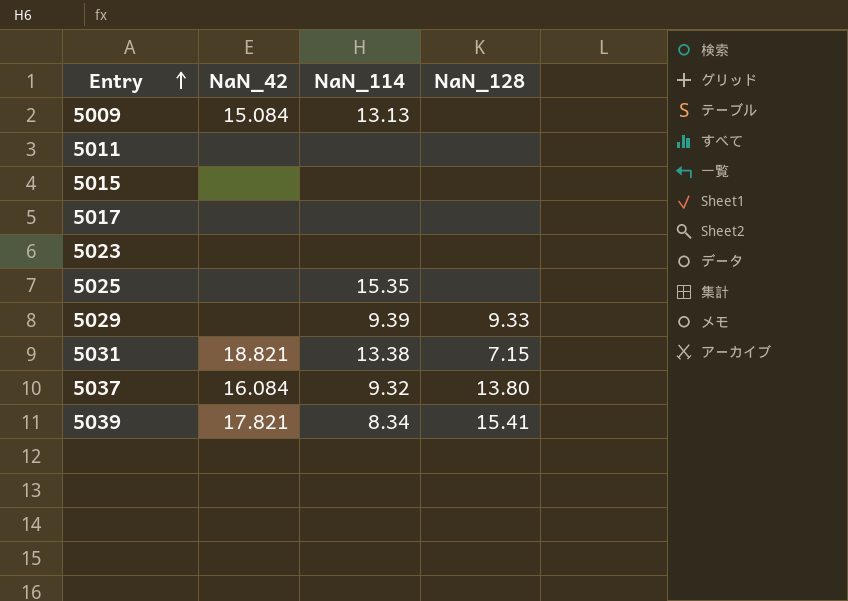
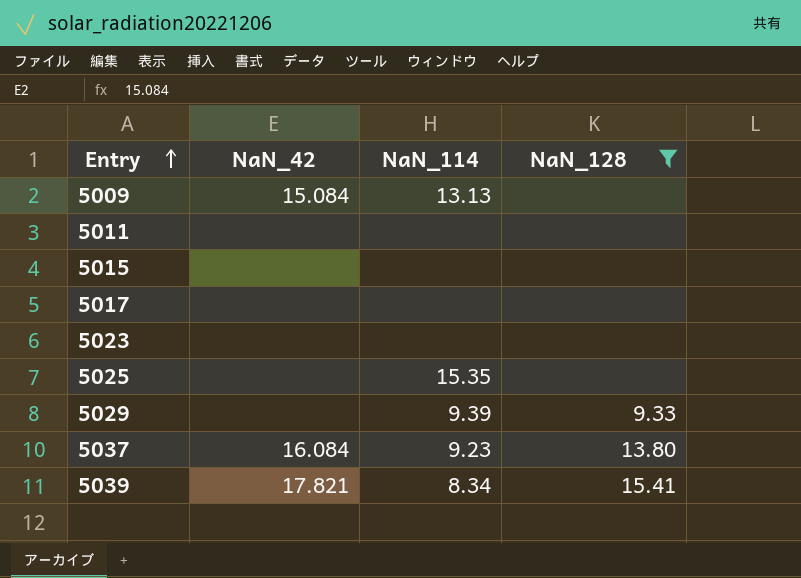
filter: none -> NaN_128 != 7.15
5037 | NaN_114: 9.32 -> 9.23

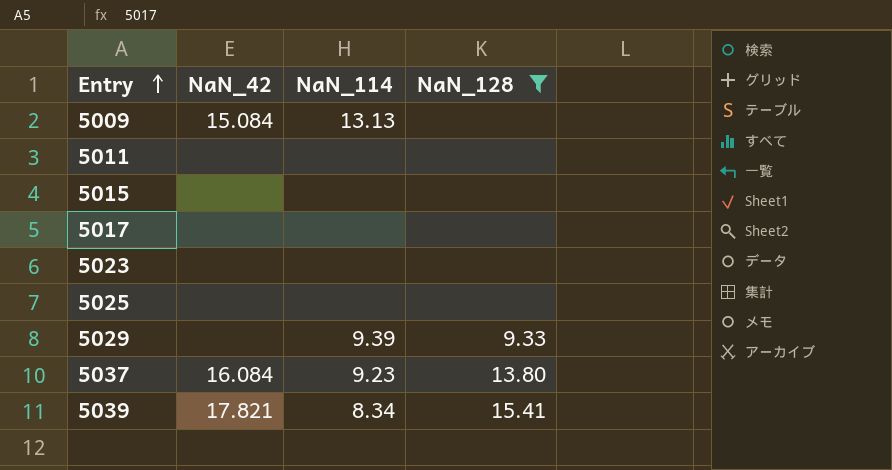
5025 | NaN_114: 15.35 -> none

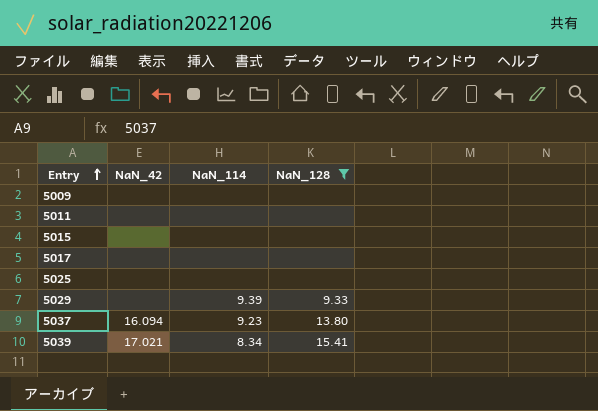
row 5023: none | none | none -> none
5009 | NaN_42: 15.084 -> none
5009 | NaN_114: 13.13 -> none
5037 | NaN_42: 16.084 -> 16.094
5039 | NaN_42: 17.821 -> 17.021

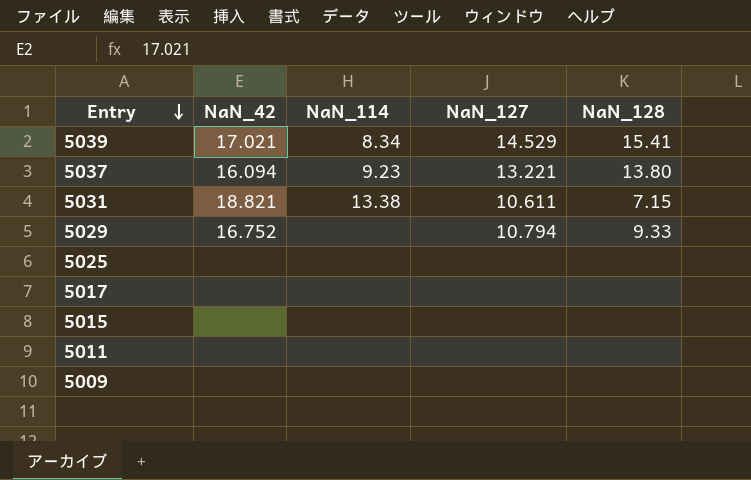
filter: NaN_128 != 7.15 -> none
row order: Entry ascending -> Entry descending
column NaN_127 | position: none -> 4
5029 | NaN_42: none -> 16.752
5029 | NaN_114: 9.39 -> none

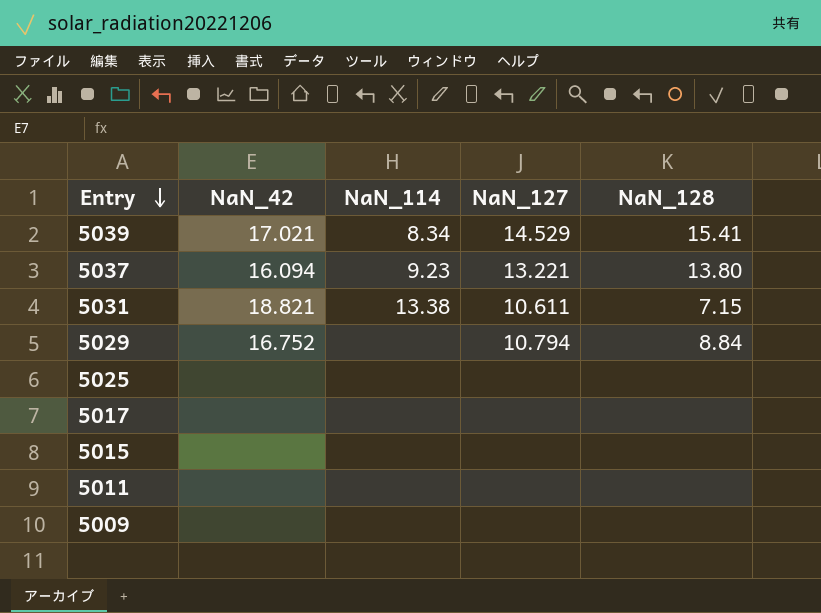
5029 | NaN_128: 9.33 -> 8.84

